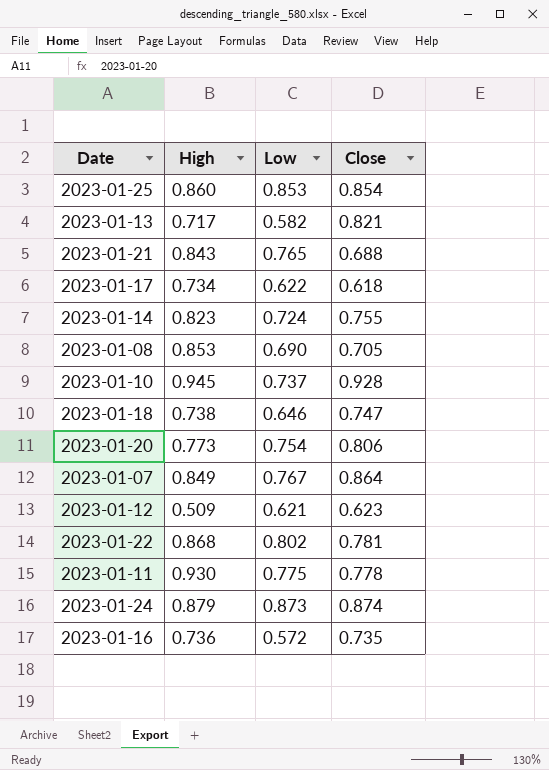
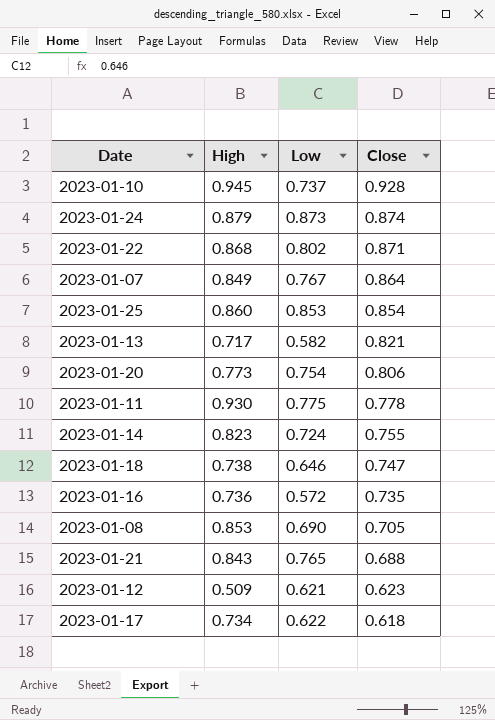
row order: none -> Close descending
2023-01-22 | Close: 0.781 -> 0.871

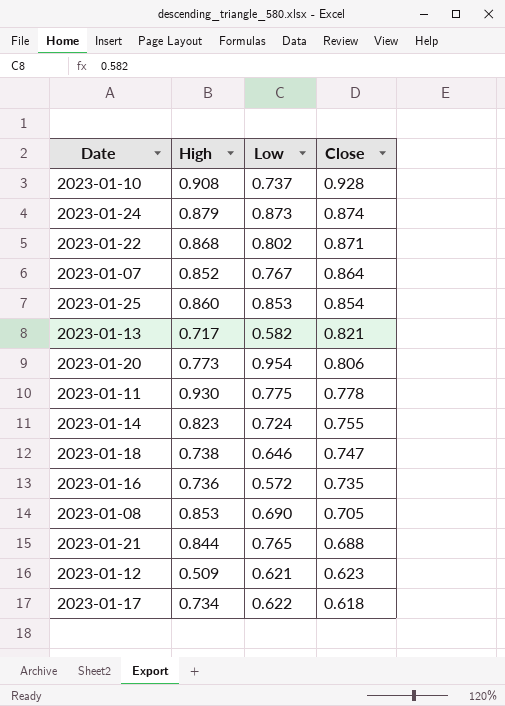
2023-01-10 | High: 0.945 -> 0.908
2023-01-07 | High: 0.849 -> 0.852
2023-01-20 | Low: 0.754 -> 0.954
2023-01-21 | High: 0.843 -> 0.844

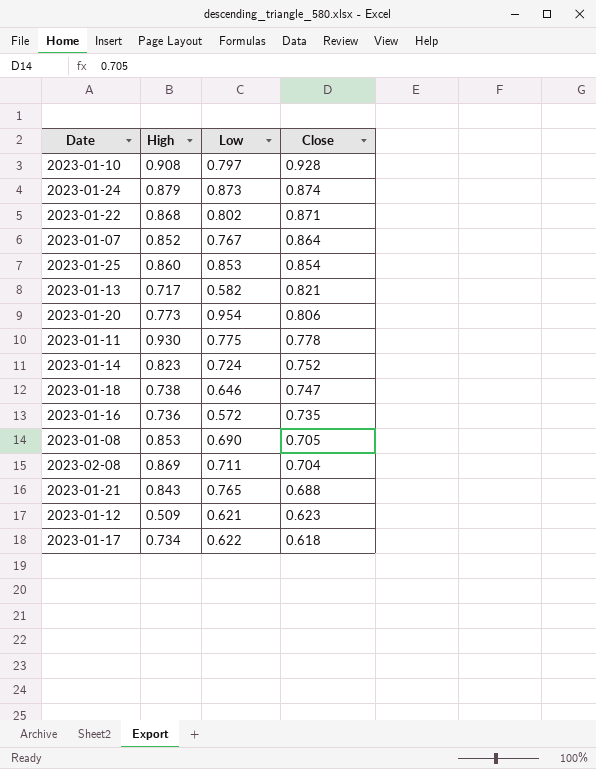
2023-01-10 | Low: 0.737 -> 0.797
2023-01-14 | Close: 0.755 -> 0.752
row 2023-02-08: none -> 0.869 | 0.711 | 0.704
2023-01-21 | High: 0.844 -> 0.843

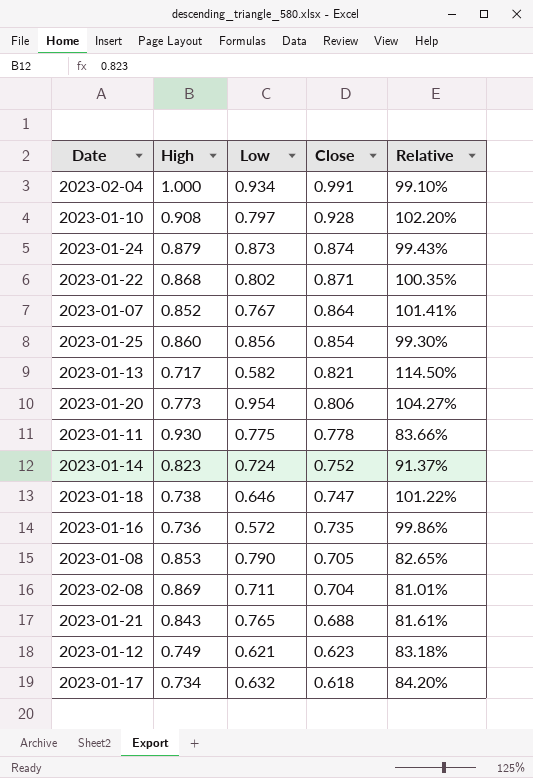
column Relative | formula: none -> [Close] / [High]
row 2023-02-04: none -> 1.000 | 0.934 | 0.991 | 99.10%
2023-01-25 | Low: 0.853 -> 0.856
2023-01-08 | Low: 0.690 -> 0.790
2023-01-12 | High: 0.509 -> 0.749
2023-01-17 | Low: 0.622 -> 0.632

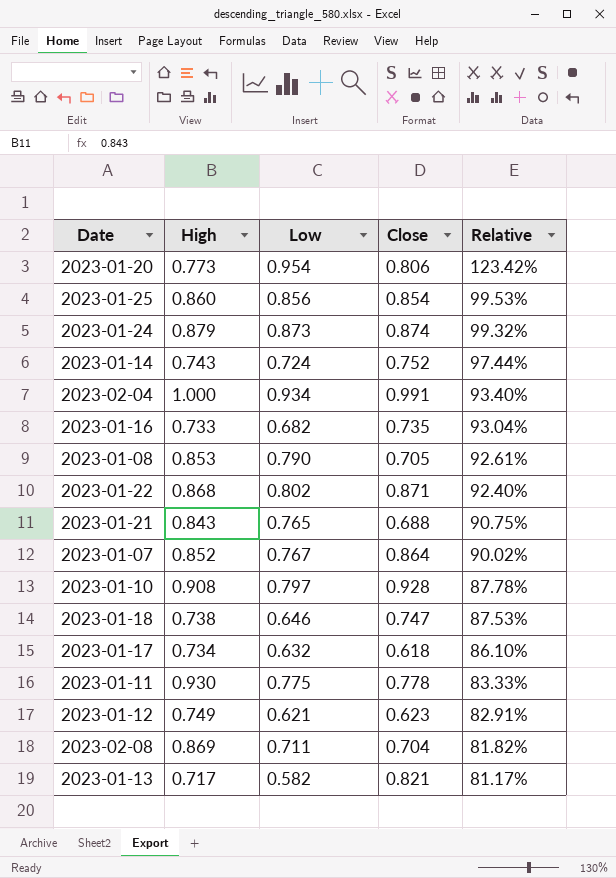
row order: Close descending -> Relative descending
column Relative | formula: [Close] / [High] -> [Low] / [High]
2023-01-14 | High: 0.823 -> 0.743
2023-01-16 | High: 0.736 -> 0.733
2023-01-16 | Low: 0.572 -> 0.682

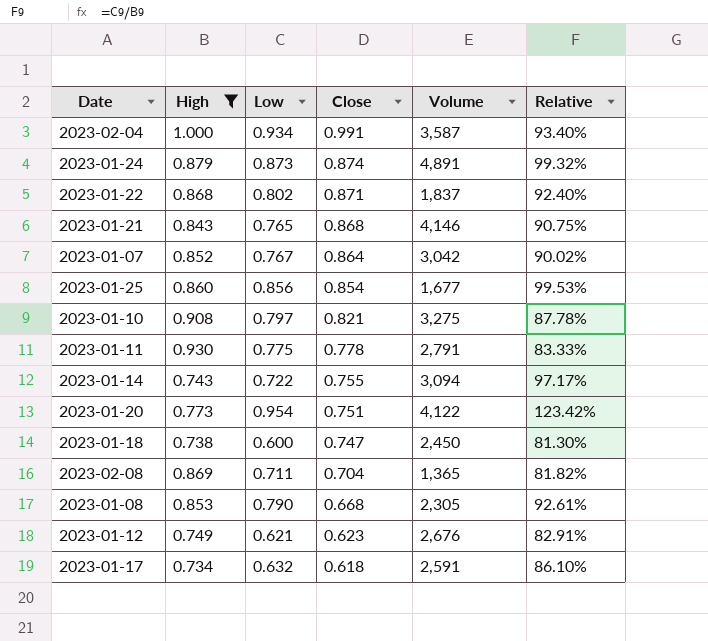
filter: none -> High >= 0.734
row order: Relative descending -> Close descending
column Volume | position: none -> 5
2023-01-21 | Close: 0.688 -> 0.868
2023-01-10 | Close: 0.928 -> 0.821
2023-01-14 | Low: 0.724 -> 0.722
2023-01-14 | Close: 0.752 -> 0.755
2023-01-14 | Relative: 97.44% -> 97.17%
2023-01-20 | Close: 0.806 -> 0.751
2023-01-18 | Low: 0.646 -> 0.600
2023-01-18 | Relative: 87.53% -> 81.30%
2023-01-08 | Close: 0.705 -> 0.668

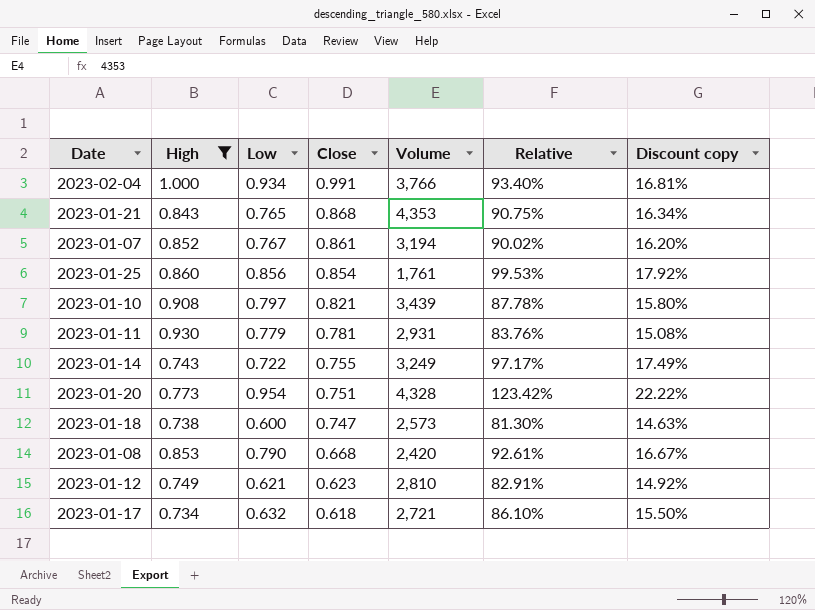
column Discount copy | formula: none -> [Relative] * 0.18
row 2023-01-24: 0.879 | 0.873 | 0.874 | 4,891 | 99.32% -> none
row 2023-01-22: 0.868 | 0.802 | 0.871 | 1,837 | 92.40% -> none
row 2023-02-08: 0.869 | 0.711 | 0.704 | 1,365 | 81.82% -> none
2023-02-04 | Volume: 3,587 -> 3,766
2023-01-21 | Volume: 4,146 -> 4,353
2023-01-07 | Close: 0.864 -> 0.861
2023-01-07 | Volume: 3,042 -> 3,194
2023-01-25 | Volume: 1,677 -> 1,761
2023-01-10 | Volume: 3,275 -> 3,439
2023-01-11 | Low: 0.775 -> 0.779
2023-01-11 | Close: 0.778 -> 0.781
2023-01-11 | Volume: 2,791 -> 2,931
2023-01-11 | Relative: 83.33% -> 83.76%
2023-01-14 | Volume: 3,094 -> 3,249
2023-01-20 | Volume: 4,122 -> 4,328
2023-01-18 | Volume: 2,450 -> 2,573
2023-01-08 | Volume: 2,305 -> 2,420
2023-01-12 | Volume: 2,676 -> 2,810
2023-01-17 | Volume: 2,591 -> 2,721

